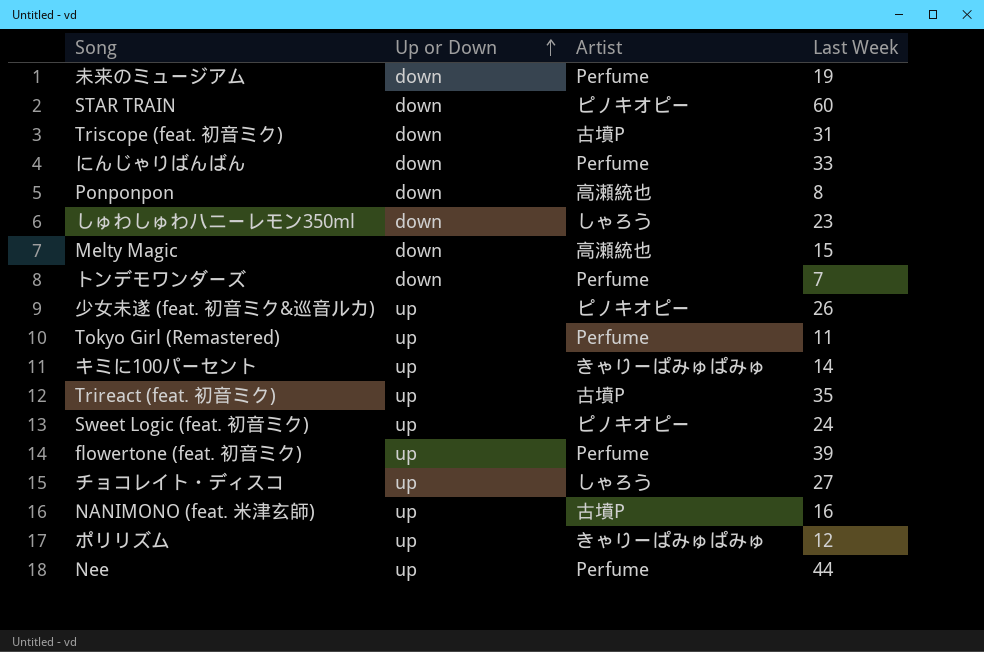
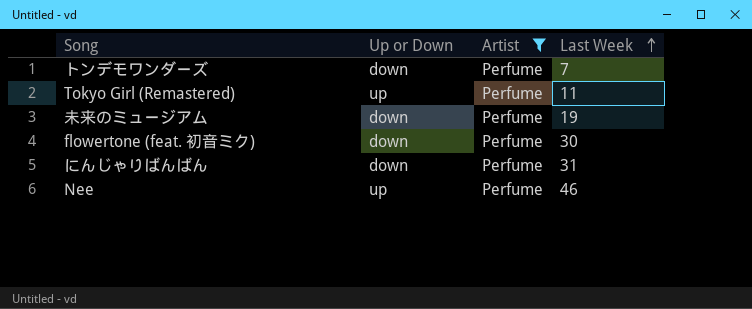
filter: none -> Artist = Perfume
row order: Up or Down ascending -> Last Week ascending
flowertone (feat. 初音ミク) | Up or Down: up -> down
flowertone (feat. 初音ミク) | Last Week: 39 -> 30
にんじゃりばんばん | Last Week: 33 -> 31
Nee | Last Week: 44 -> 46

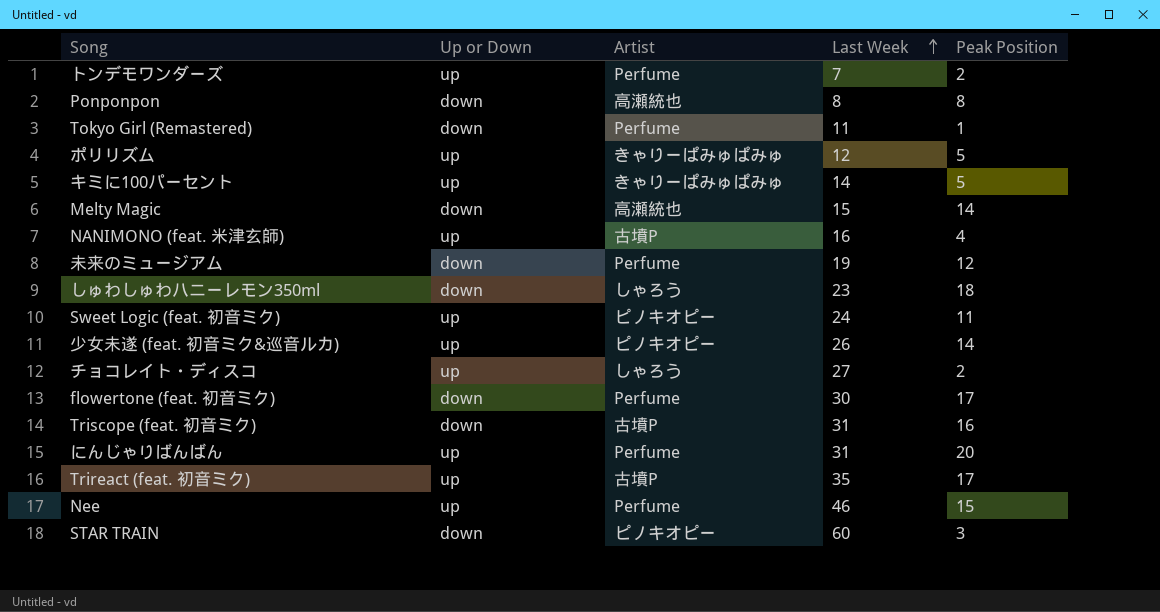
filter: Artist = Perfume -> none
column Peak Position | position: none -> 5
トンデモワンダーズ | Up or Down: down -> up
Tokyo Girl (Remastered) | Up or Down: up -> down
にんじゃりばんばん | Up or Down: down -> up

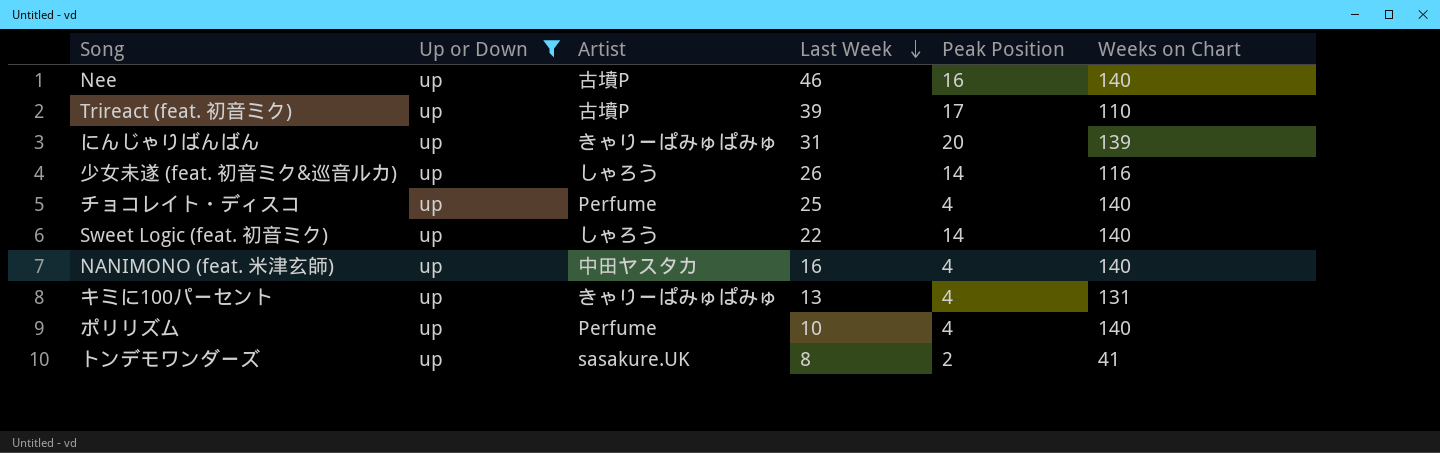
filter: none -> Up or Down = up
row order: Last Week ascending -> Last Week descending
column Weeks on Chart | position: none -> 6
Nee | Artist: Perfume -> 古墳P
Nee | Peak Position: 15 -> 16
Trireact (feat. 初音ミク) | Last Week: 35 -> 39
にんじゃりばんばん | Artist: Perfume -> きゃりーぱみゅぱみゅ
少女未遂 (feat. 初音ミク&巡音ルカ) | Artist: ピノキオピー -> しゃろう
チョコレイト・ディスコ | Artist: しゃろう -> Perfume
チョコレイト・ディスコ | Last Week: 27 -> 25
チョコレイト・ディスコ | Peak Position: 2 -> 4
Sweet Logic (feat. 初音ミク) | Artist: ピノキオピー -> しゃろう
Sweet Logic (feat. 初音ミク) | Last Week: 24 -> 22
Sweet Logic (feat. 初音ミク) | Peak Position: 11 -> 14
NANIMONO (feat. 米津玄師) | Artist: 古墳P -> 中田ヤスタカ
キミに100パーセント | Last Week: 14 -> 13
キミに100パーセント | Peak Position: 5 -> 4
ポリリズム | Artist: きゃりーぱみゅぱみゅ -> Perfume
ポリリズム | Last Week: 12 -> 10
ポリリズム | Peak Position: 5 -> 4
トンデモワンダーズ | Artist: Perfume -> sasakure.UK
トンデモワンダーズ | Last Week: 7 -> 8

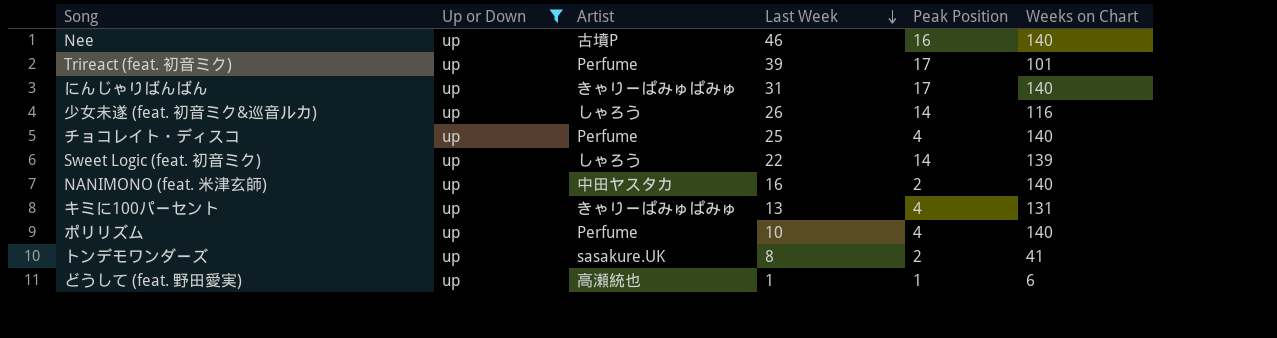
Trireact (feat. 初音ミク) | Artist: 古墳P -> Perfume
Trireact (feat. 初音ミク) | Weeks on Chart: 110 -> 101
にんじゃりばんばん | Peak Position: 20 -> 17
にんじゃりばんばん | Weeks on Chart: 139 -> 140
Sweet Logic (feat. 初音ミク) | Weeks on Chart: 140 -> 139
NANIMONO (feat. 米津玄師) | Peak Position: 4 -> 2
row どうして (feat. 野田愛実): none -> up | 高瀬統也 | 1 | 1 | 6

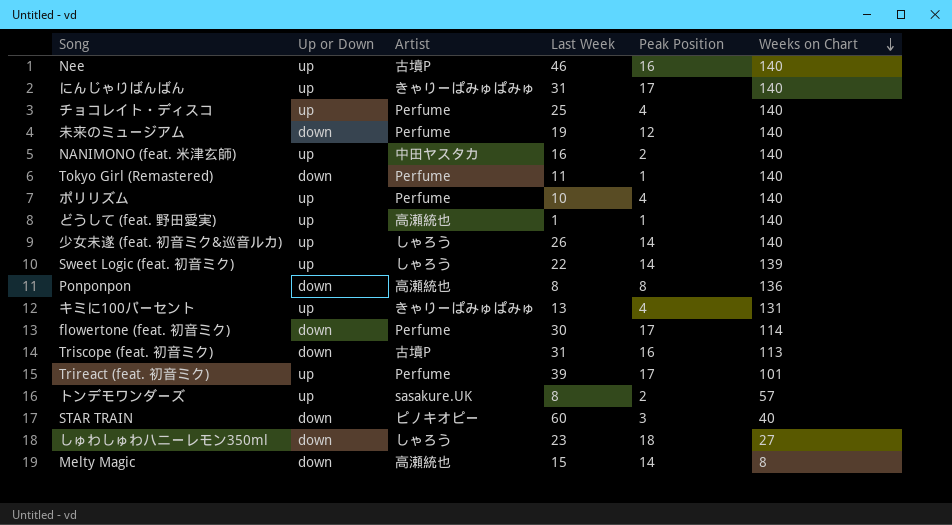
filter: Up or Down = up -> none
row order: Last Week descending -> Weeks on Chart descending
どうして (feat. 野田愛実) | Weeks on Chart: 6 -> 140
少女未遂 (feat. 初音ミク&巡音ルカ) | Weeks on Chart: 116 -> 140
トンデモワンダーズ | Weeks on Chart: 41 -> 57

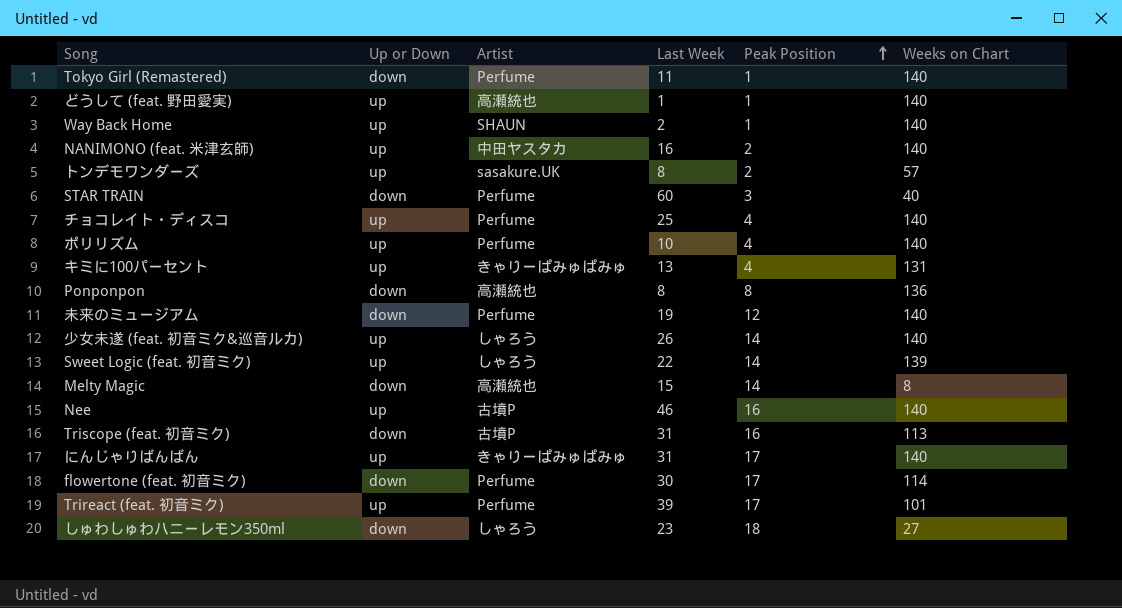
row order: Weeks on Chart descending -> Peak Position ascending
row Way Back Home: none -> up | SHAUN | 2 | 1 | 140
STAR TRAIN | Artist: ピノキオピー -> Perfume

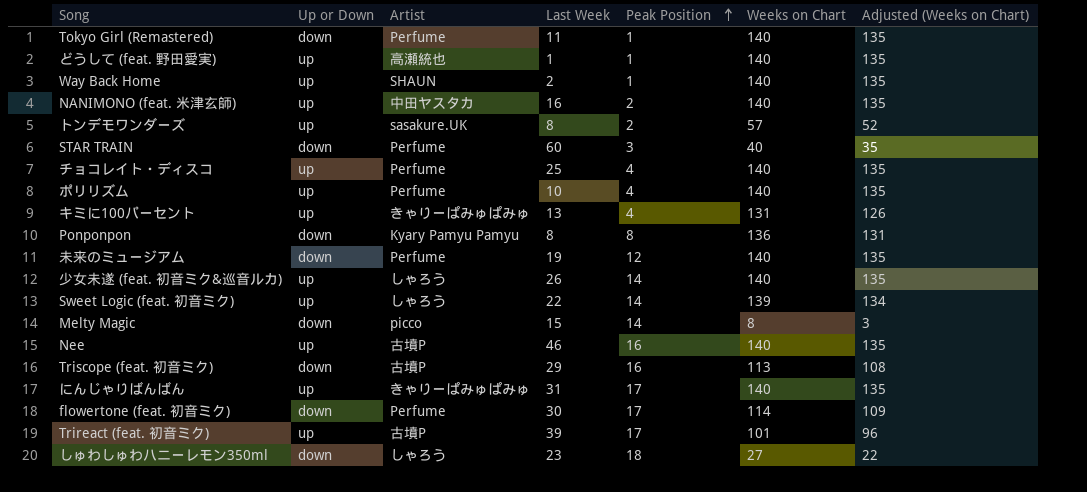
column Adjusted (Weeks on Chart) | formula: none -> [Weeks on Chart] - 5
Ponponpon | Artist: 高瀬統也 -> Kyary Pamyu Pamyu
Melty Magic | Artist: 高瀬統也 -> picco
Triscope (feat. 初音ミク) | Last Week: 31 -> 29
Trireact (feat. 初音ミク) | Artist: Perfume -> 古墳P

